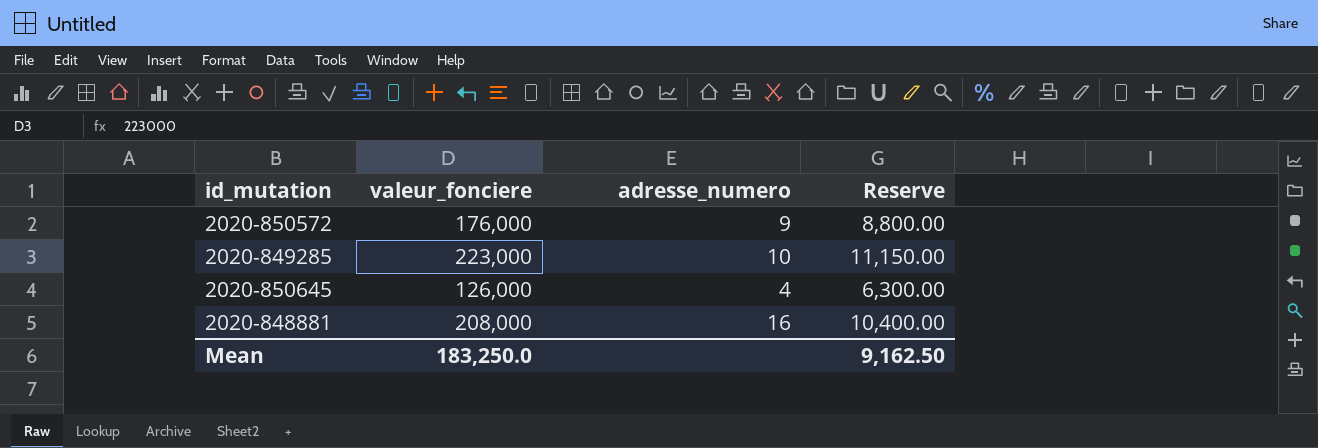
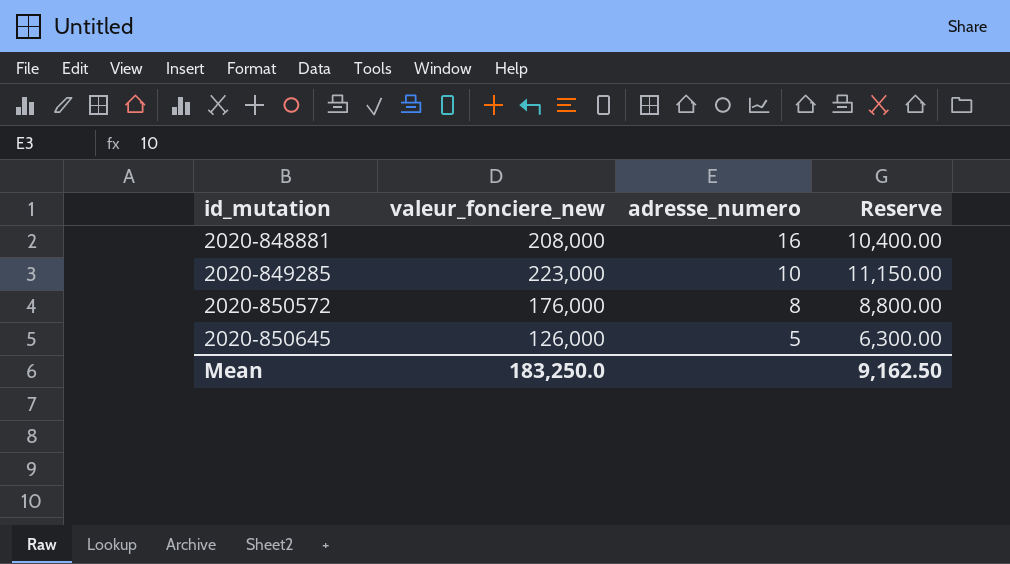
row order: none -> id_mutation ascending
column name: valeur_fonciere -> valeur_fonciere_new
2020-850572 | adresse_numero: 9 -> 8
2020-850645 | adresse_numero: 4 -> 5

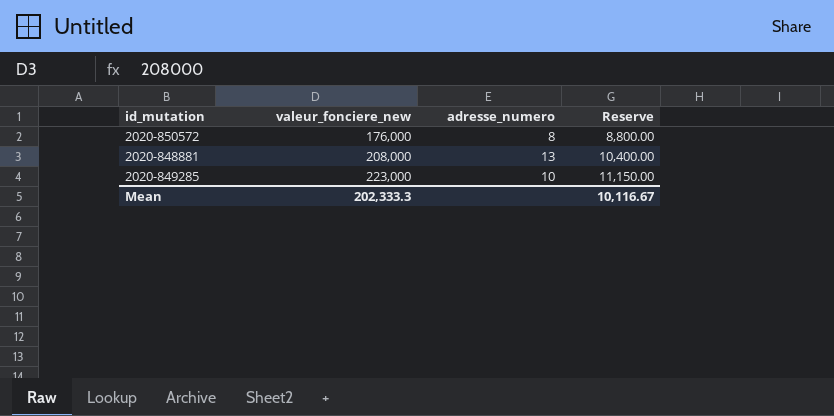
row order: id_mutation ascending -> valeur_fonciere_new ascending
row 2020-850645: 126,000 | 5 | 6,300.00 -> none
2020-848881 | adresse_numero: 16 -> 13
Mean | valeur_fonciere_new: 183,250.0 -> 202,333.3
Mean | Reserve: 9,162.50 -> 10,116.67

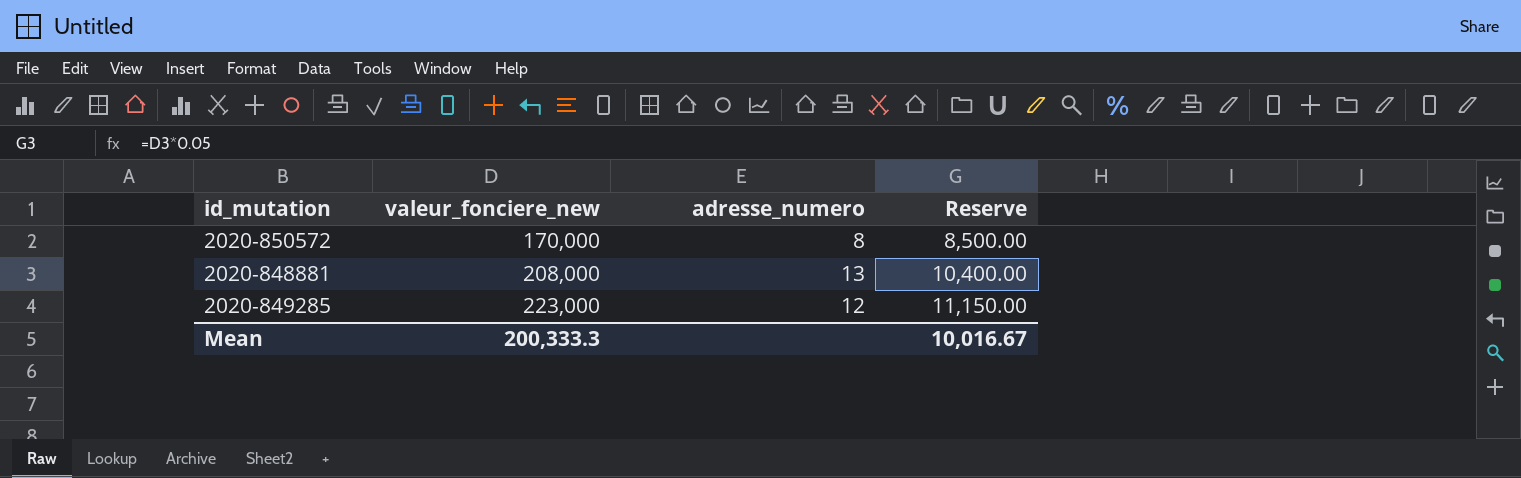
2020-850572 | valeur_fonciere_new: 176,000 -> 170,000
2020-850572 | Reserve: 8,800.00 -> 8,500.00
2020-849285 | adresse_numero: 10 -> 12
Mean | valeur_fonciere_new: 202,333.3 -> 200,333.3
Mean | Reserve: 10,116.67 -> 10,016.67

